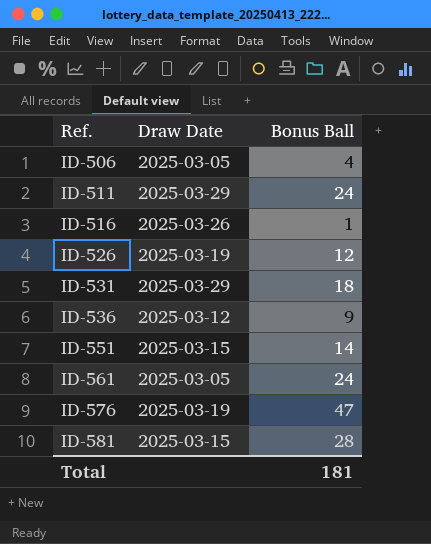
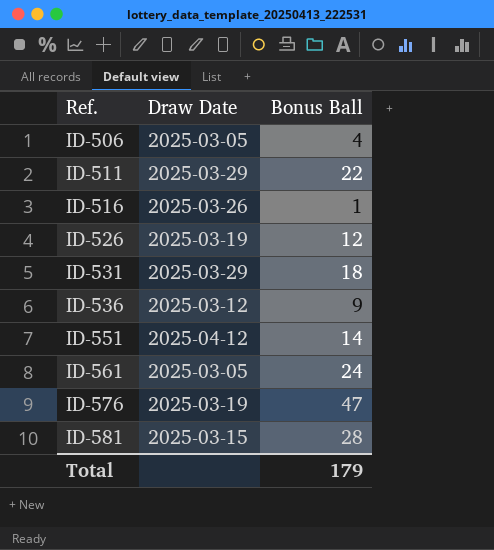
ID-511 | Bonus Ball: 24 -> 22
ID-551 | Draw Date: 2025-03-15 -> 2025-04-12
Total | Bonus Ball: 181 -> 179

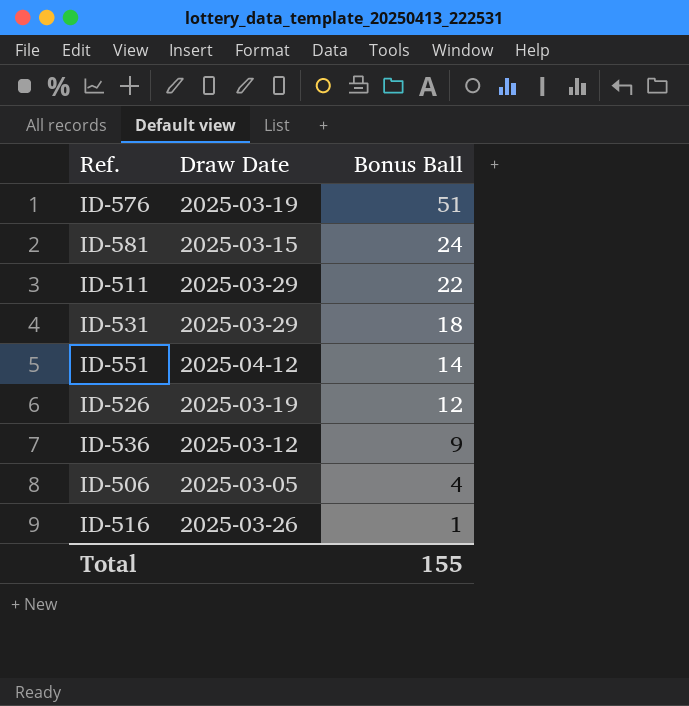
row order: Ref. ascending -> Bonus Ball descending
row ID-561: 2025-03-05 | 24 -> none
ID-576 | Bonus Ball: 47 -> 51
ID-581 | Bonus Ball: 28 -> 24
Total | Bonus Ball: 179 -> 155

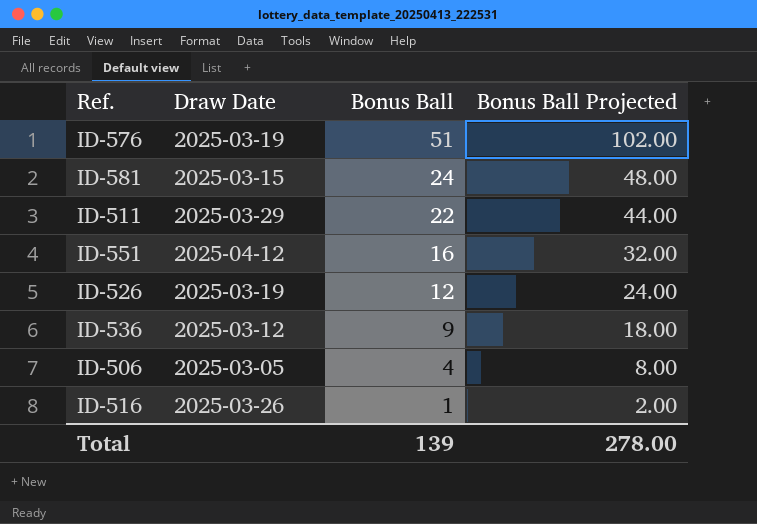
column Bonus Ball Projected | formula: none -> [Bonus Ball] * 2
row ID-531: 2025-03-29 | 18 -> none
ID-551 | Bonus Ball: 14 -> 16
Total | Bonus Ball: 155 -> 139

